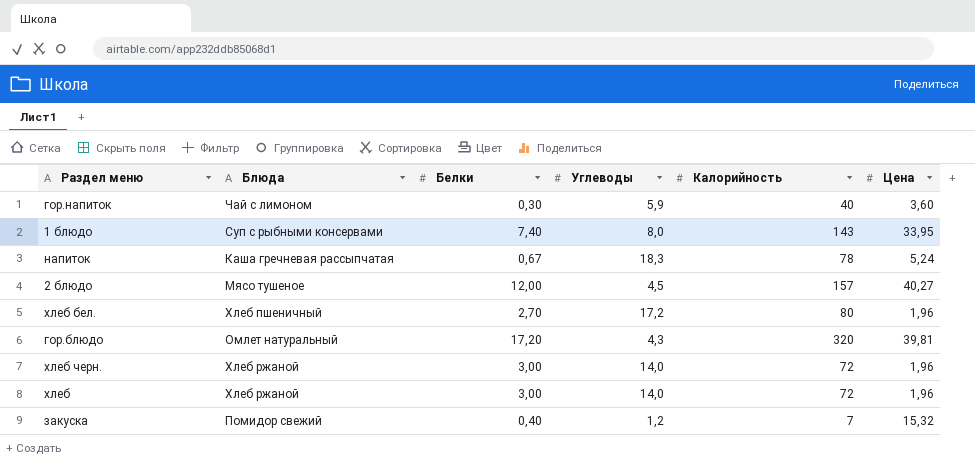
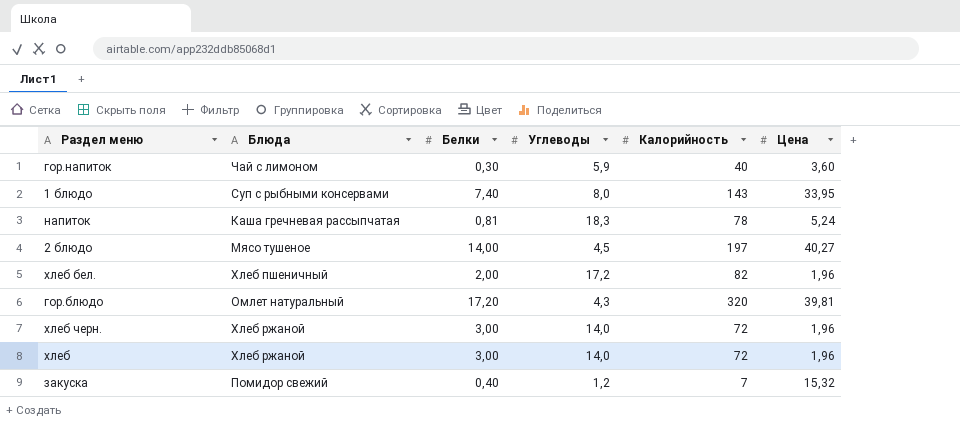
напиток | Белки: 0,67 -> 0,81
2 блюдо | Белки: 12,00 -> 14,00
2 блюдо | Калорийность: 157 -> 197
хлеб бел. | Белки: 2,70 -> 2,00
хлеб бел. | Калорийность: 80 -> 82

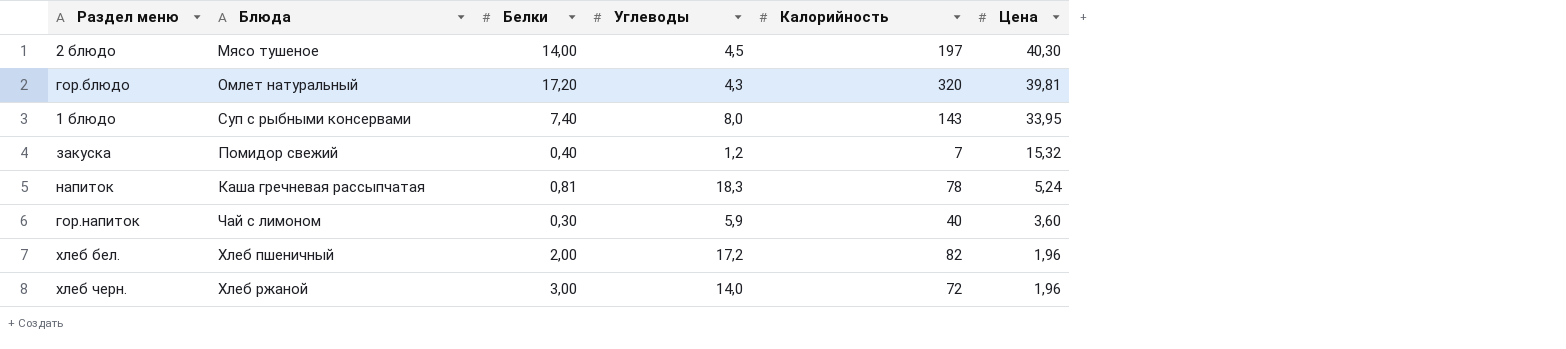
row order: none -> Цена descending
row хлеб: Хлеб ржаной | 3,00 | 14,0 | 72 | 1,96 -> none
2 блюдо | Цена: 40,27 -> 40,30

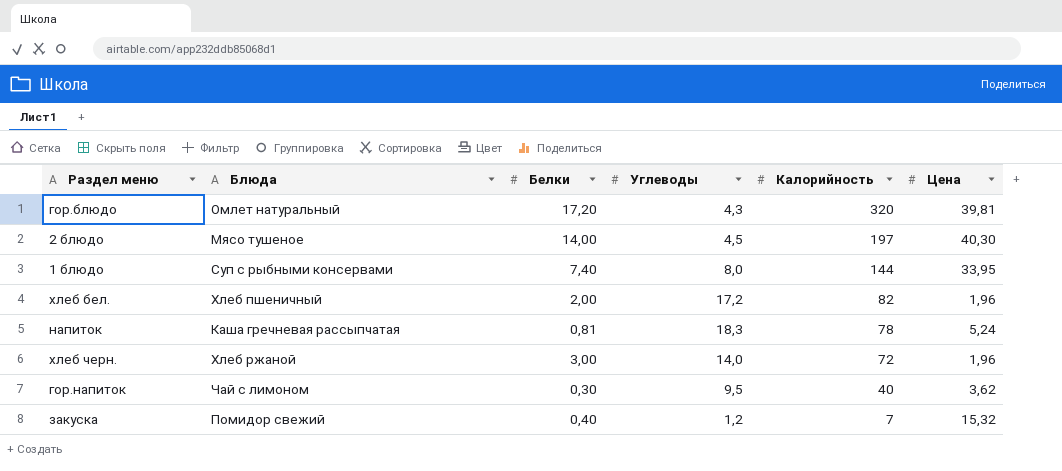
row order: Цена descending -> Калорийность descending
1 блюдо | Калорийность: 143 -> 144
гор.напиток | Углеводы: 5,9 -> 9,5
гор.напиток | Цена: 3,60 -> 3,62

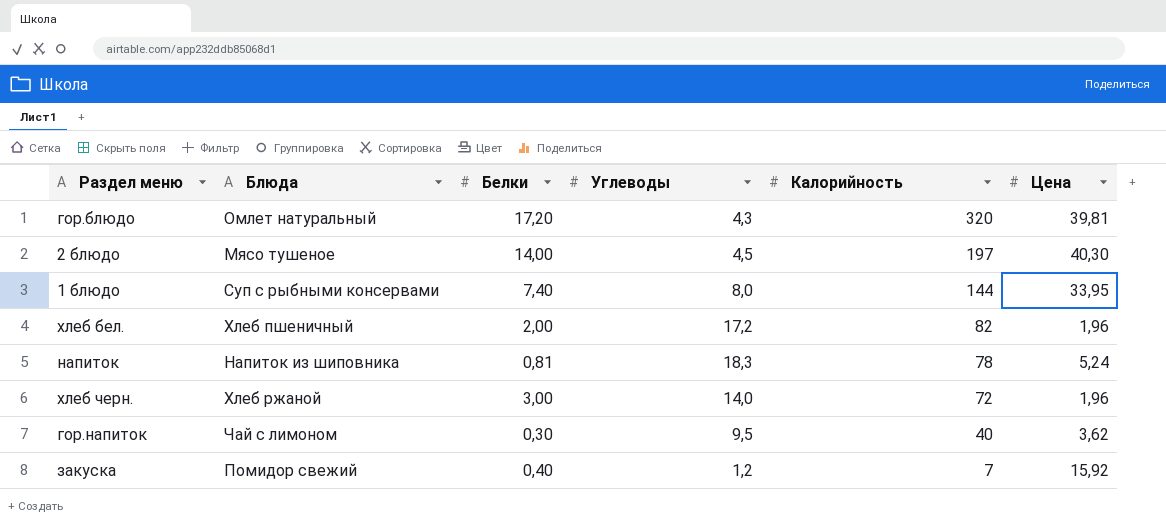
напиток | Блюда: Каша гречневая рассыпчатая -> Напиток из шиповника
закуска | Цена: 15,32 -> 15,92

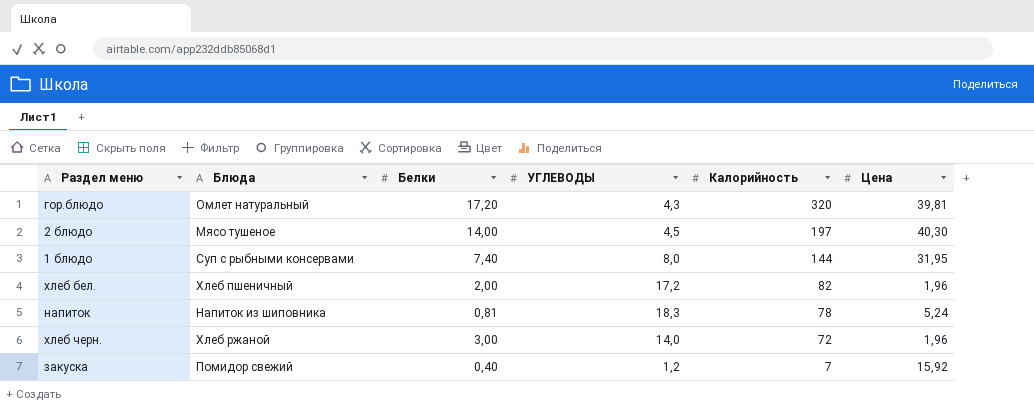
column name: Углеводы -> УГЛЕВОДЫ
row гор.напиток: Чай с лимоном | 0,30 | 9,5 | 40 | 3,62 -> none
1 блюдо | Цена: 33,95 -> 31,95

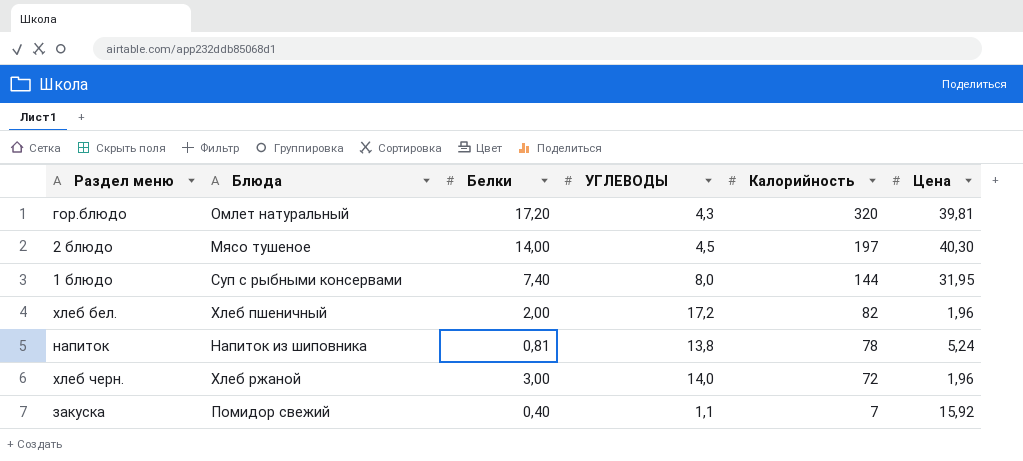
напиток | УГЛЕВОДЫ: 18,3 -> 13,8
закуска | УГЛЕВОДЫ: 1,2 -> 1,1

